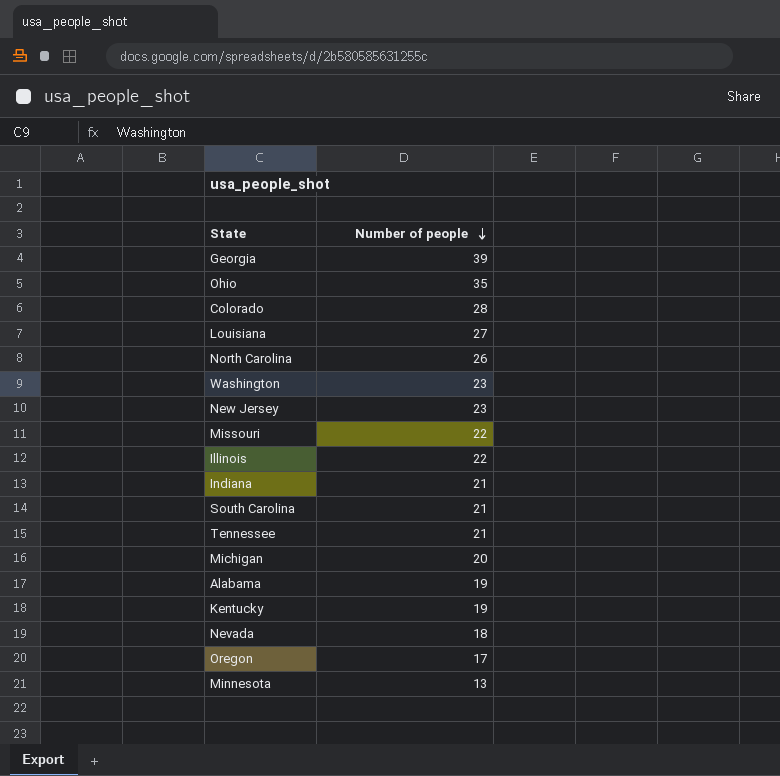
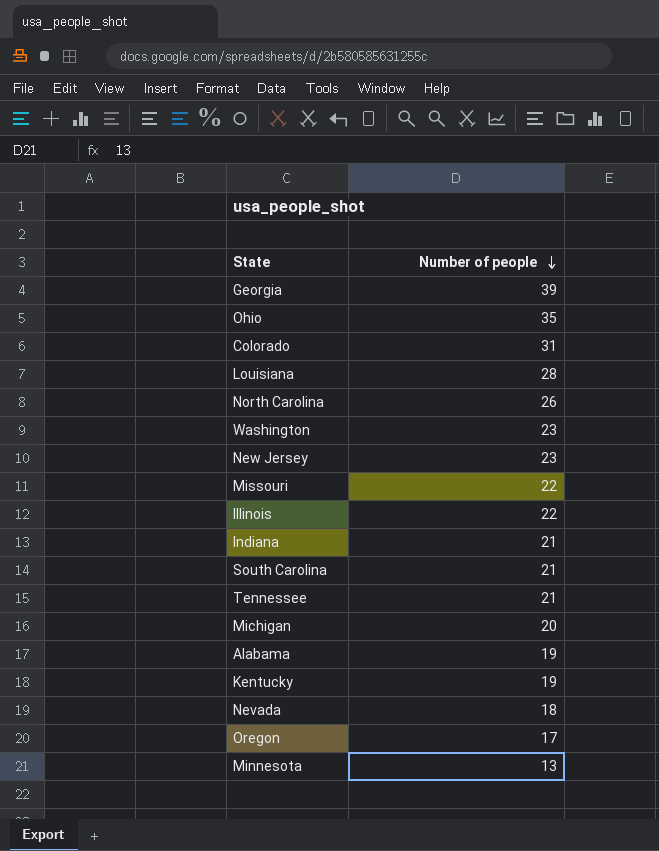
Colorado | Number of people: 28 -> 31
Louisiana | Number of people: 27 -> 28

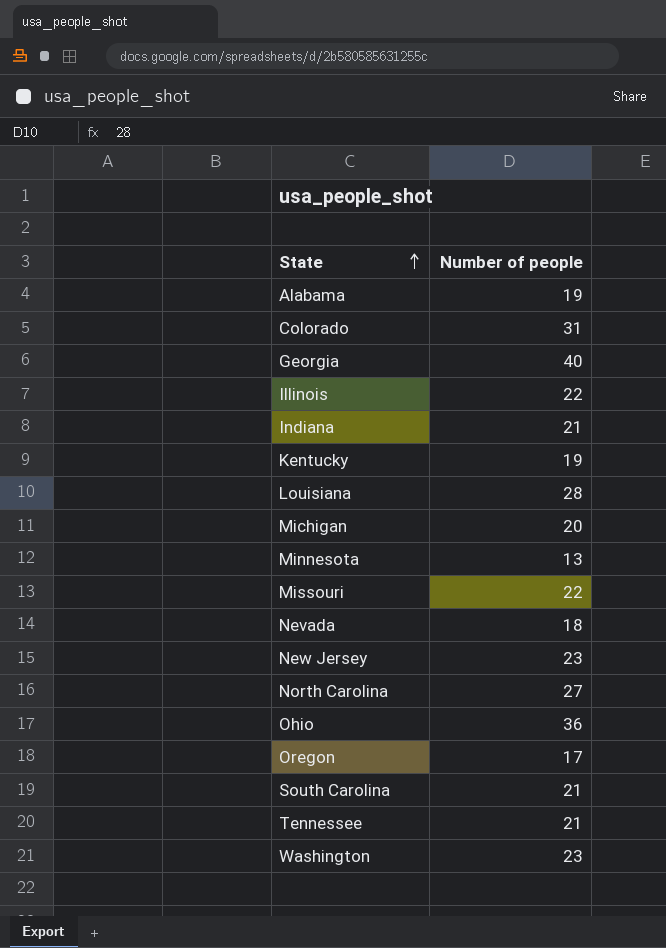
row order: Number of people descending -> State ascending
Georgia | Number of people: 39 -> 40
North Carolina | Number of people: 26 -> 27
Ohio | Number of people: 35 -> 36

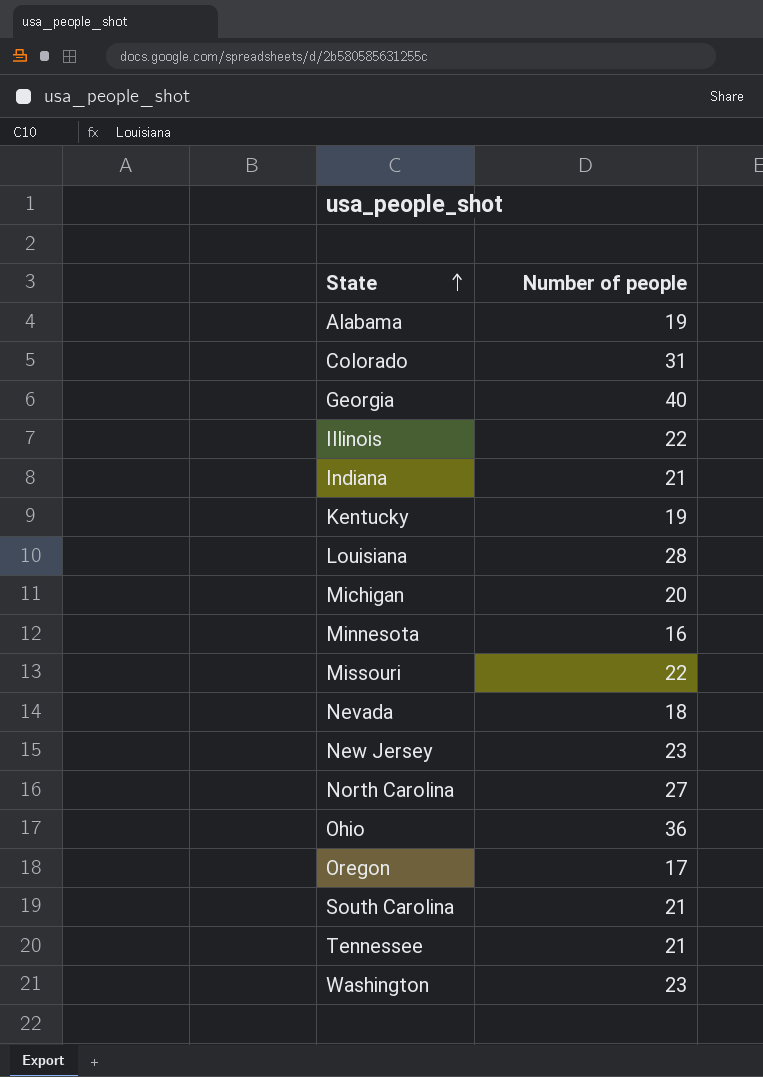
Minnesota | Number of people: 13 -> 16

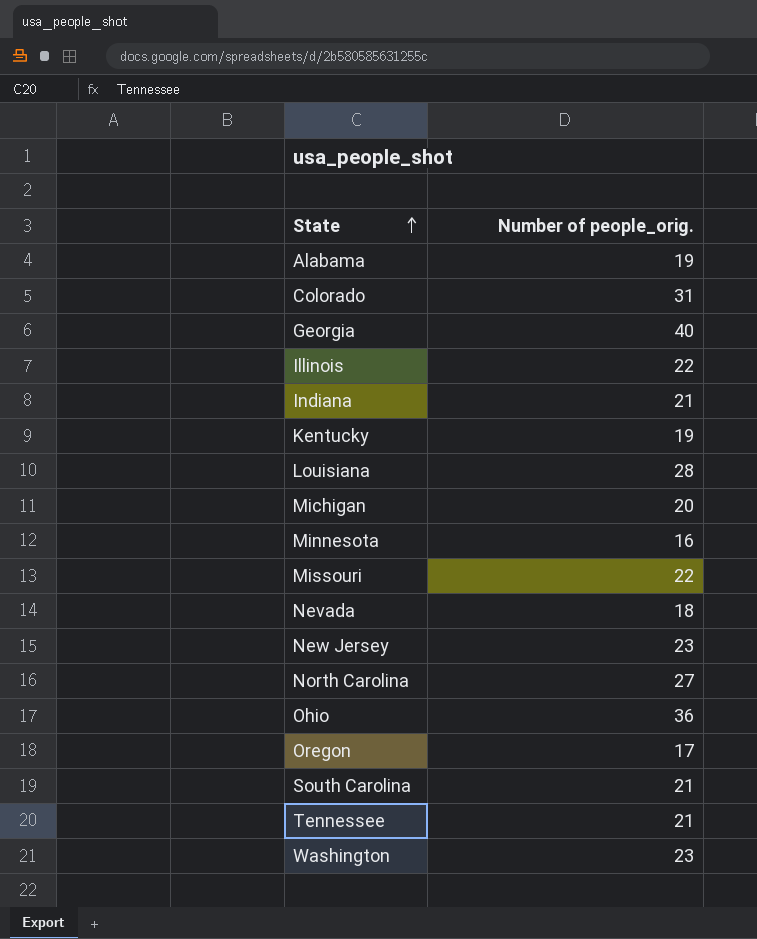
column name: Number of people -> Number of people_orig.

